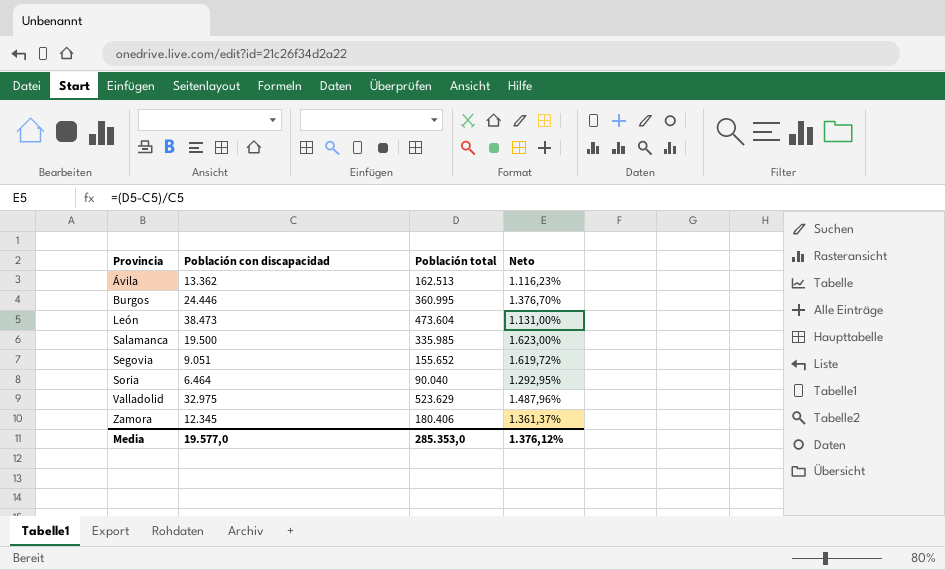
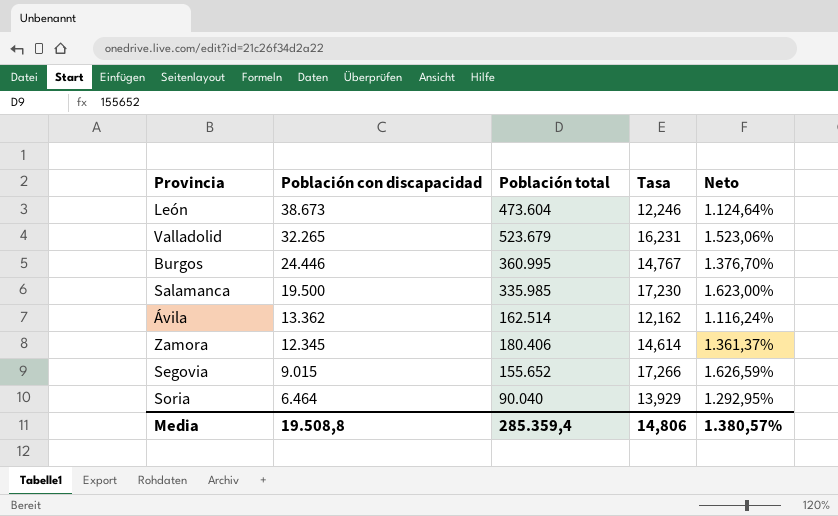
row order: Provincia ascending -> Población con discapacidad descending
column Tasa | formula: none -> [Población total] / [Población con discapacidad]
León | Población con discapacidad: 38.473 -> 38.673
León | Neto: 1.131,00% -> 1.124,64%
Valladolid | Población con discapacidad: 32.975 -> 32.265
Valladolid | Población total: 523.629 -> 523.679
Valladolid | Neto: 1.487,96% -> 1.523,06%
Ávila | Población total: 162.513 -> 162.514
Ávila | Neto: 1.116,23% -> 1.116,24%
Segovia | Población con discapacidad: 9.051 -> 9.015
Segovia | Neto: 1.619,72% -> 1.626,59%
Media | Población con discapacidad: 19.577,0 -> 19.508,8
Media | Población total: 285.353,0 -> 285.359,4
Media | Neto: 1.376,12% -> 1.380,57%

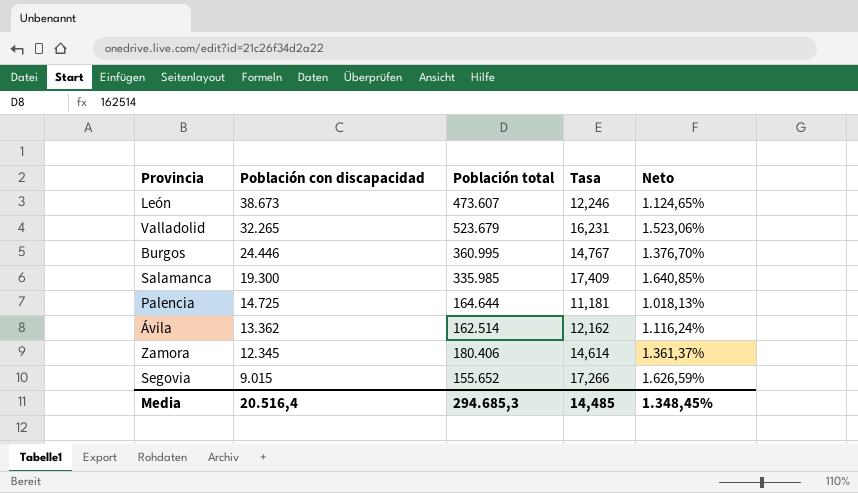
row Soria: 6.464 | 90.040 | 13,929 | 1.292,95% -> none
León | Población total: 473.604 -> 473.607
León | Neto: 1.124,64% -> 1.124,65%
Salamanca | Población con discapacidad: 19.500 -> 19.300
Salamanca | Tasa: 17,230 -> 17,409
Salamanca | Neto: 1.623,00% -> 1.640,85%
row Palencia: none -> 14.725 | 164.644 | 11,181 | 1.018,13%
Media | Población con discapacidad: 19.508,8 -> 20.516,4
Media | Población total: 285.359,4 -> 294.685,3
Media | Tasa: 14,806 -> 14,485
Media | Neto: 1.380,57% -> 1.348,45%

